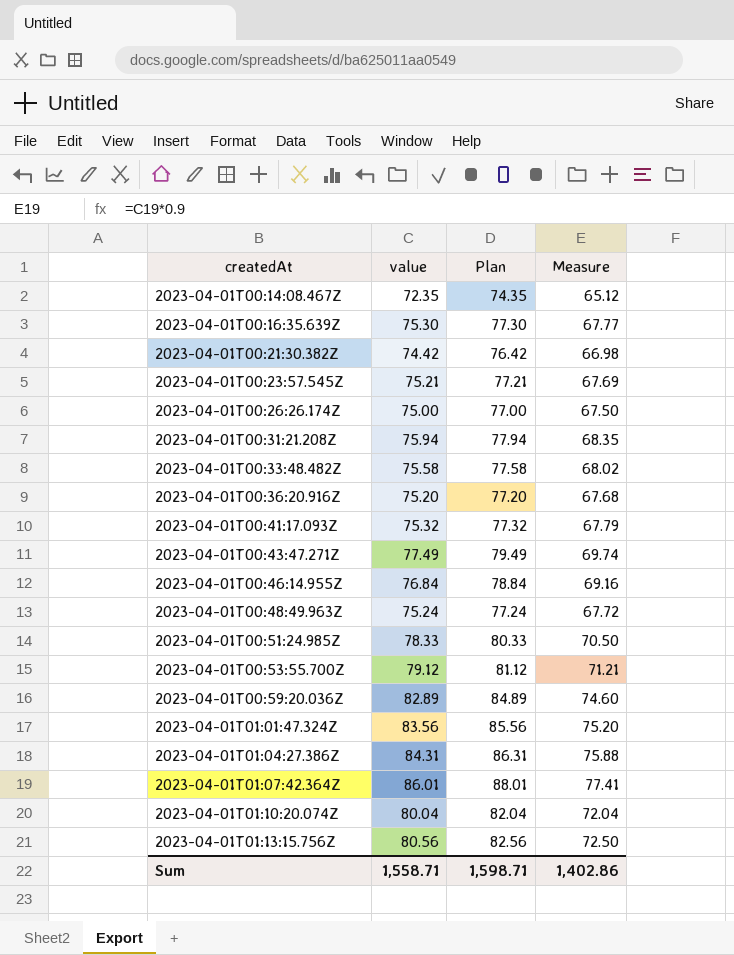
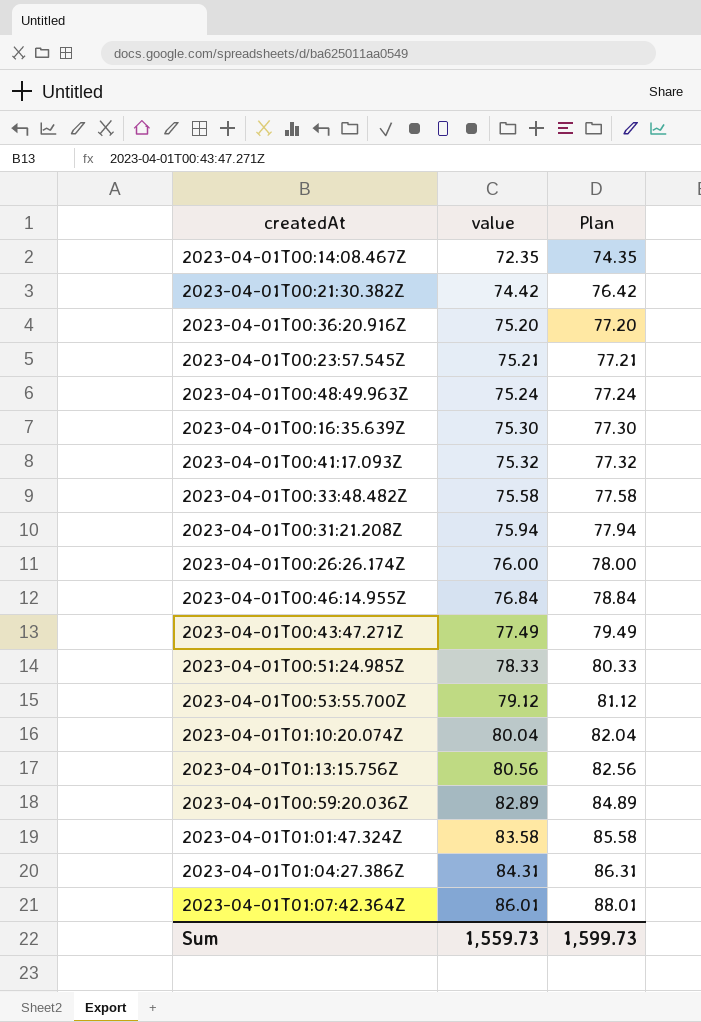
row order: createdAt ascending -> value ascending
column Measure | formula: [value] * 0.9 -> none
2023-04-01T00:26:26.174Z | value: 75.00 -> 76.00
2023-04-01T00:26:26.174Z | Plan: 77.00 -> 78.00
2023-04-01T01:01:47.324Z | value: 83.56 -> 83.58
2023-04-01T01:01:47.324Z | Plan: 85.56 -> 85.58
Sum | value: 1,558.71 -> 1,559.73
Sum | Plan: 1,598.71 -> 1,599.73

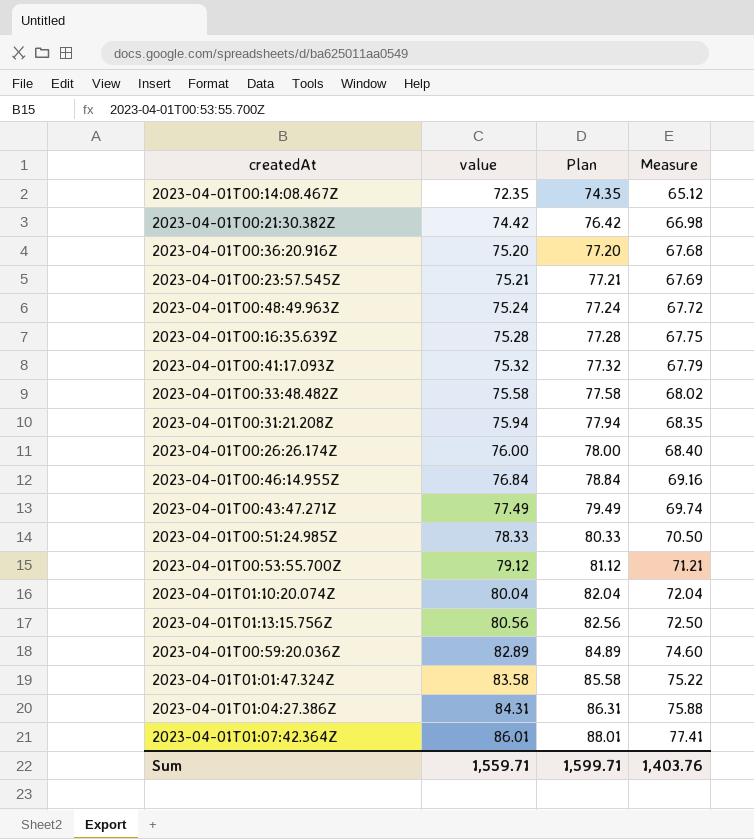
column Measure | formula: none -> [value] * 0.9
2023-04-01T00:16:35.639Z | value: 75.30 -> 75.28
2023-04-01T00:16:35.639Z | Plan: 77.30 -> 77.28
Sum | value: 1,559.73 -> 1,559.71
Sum | Plan: 1,599.73 -> 1,599.71

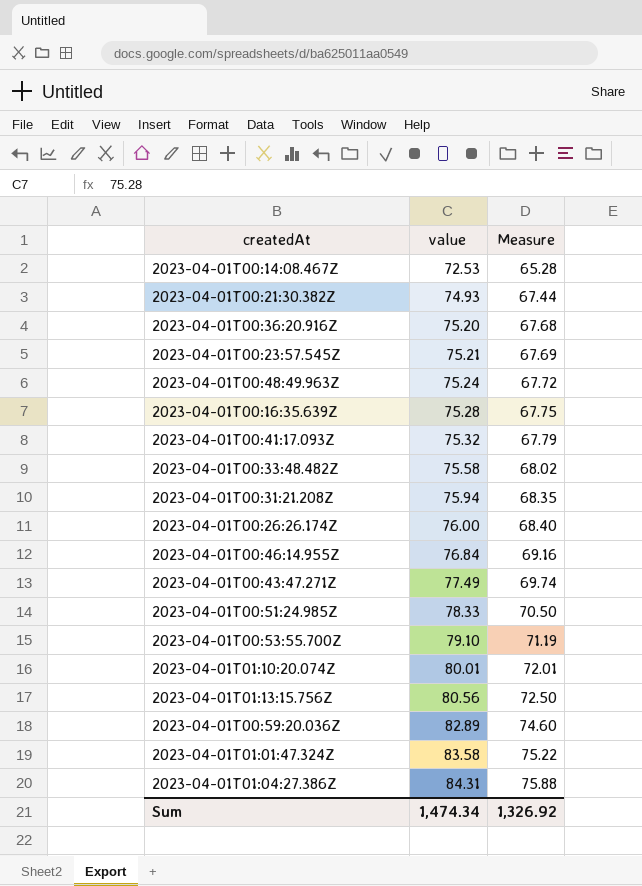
column Plan | formula: [value] + 2 -> none
row 2023-04-01T01:07:42.364Z: 86.01 | 88.01 | 77.41 -> none
2023-04-01T00:14:08.467Z | value: 72.35 -> 72.53
2023-04-01T00:14:08.467Z | Measure: 65.12 -> 65.28
2023-04-01T00:21:30.382Z | value: 74.42 -> 74.93
2023-04-01T00:21:30.382Z | Measure: 66.98 -> 67.44
2023-04-01T00:53:55.700Z | value: 79.12 -> 79.10
2023-04-01T00:53:55.700Z | Measure: 71.21 -> 71.19
2023-04-01T01:10:20.074Z | value: 80.04 -> 80.01
2023-04-01T01:10:20.074Z | Measure: 72.04 -> 72.01
Sum | value: 1,559.71 -> 1,474.34
Sum | Measure: 1,403.76 -> 1,326.92

